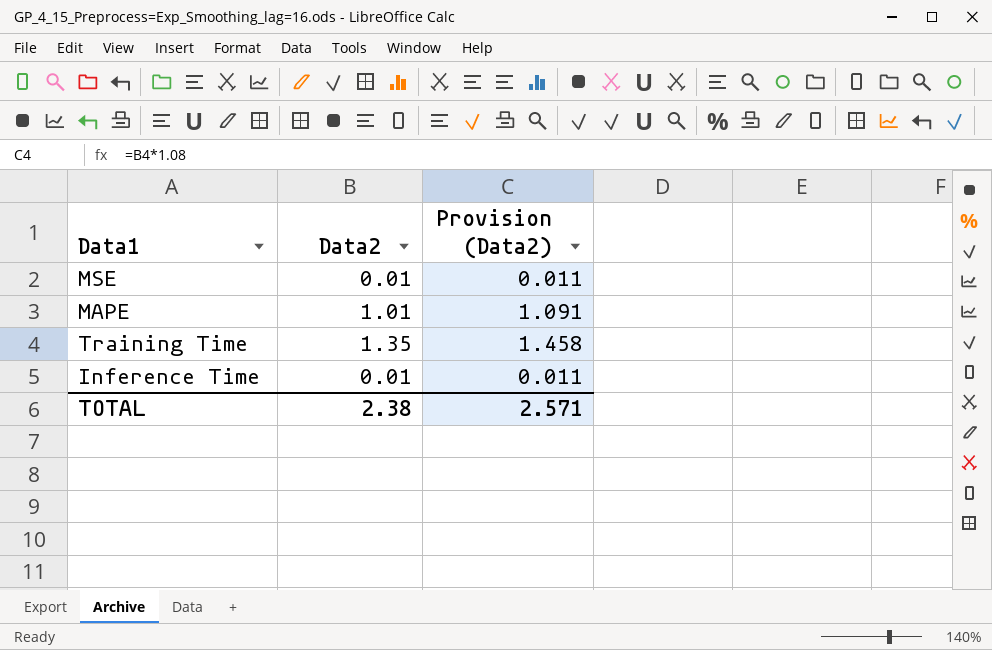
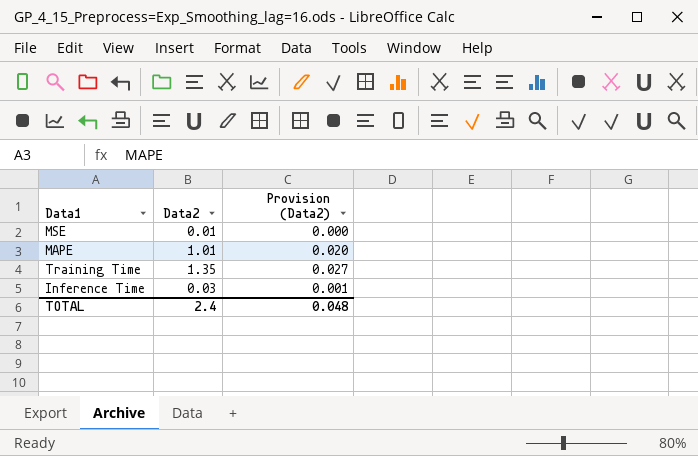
column Provision (Data2) | formula: [Data2] * 1.08 -> [Data2] * 0.02
Inference Time | Data2: 0.01 -> 0.03
TOTAL | Data2: 2.38 -> 2.4
TOTAL | Provision (Data2): 2.571 -> 0.048

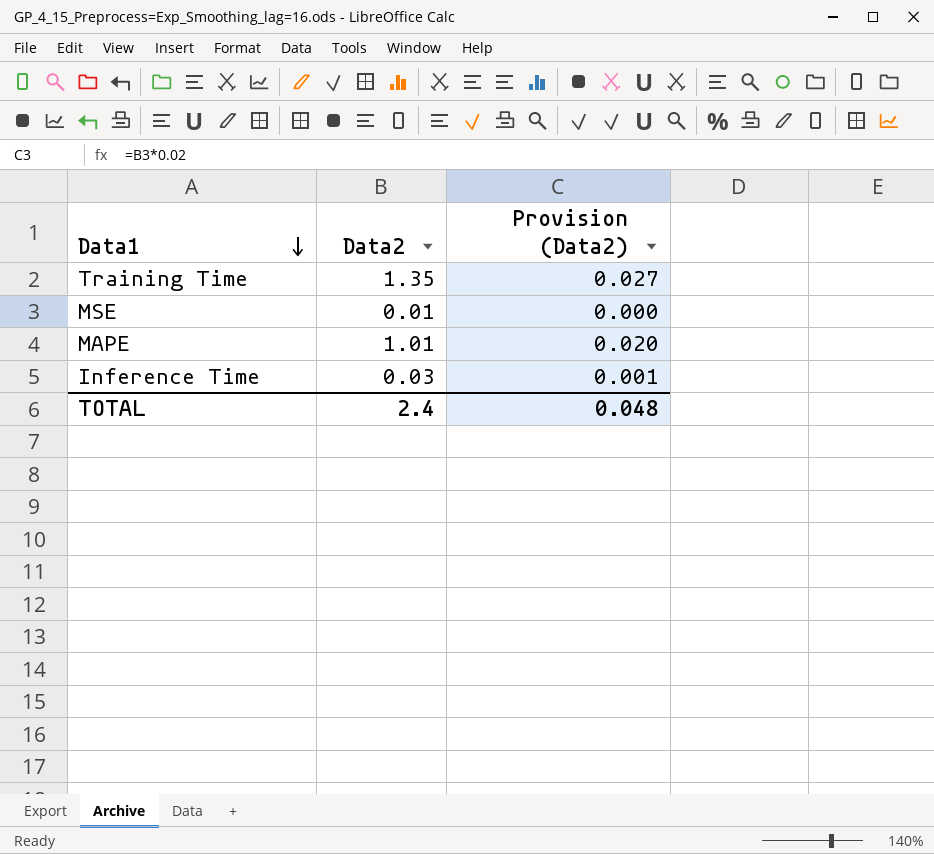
row order: none -> Data1 descending

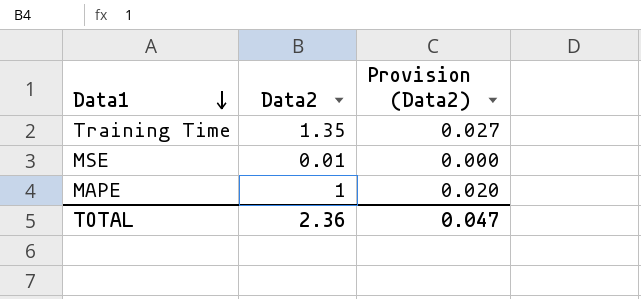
row Inference Time: 0.03 | 0.001 -> none
MAPE | Data2: 1.01 -> 1
TOTAL | Data2: 2.4 -> 2.36
TOTAL | Provision (Data2): 0.048 -> 0.047

